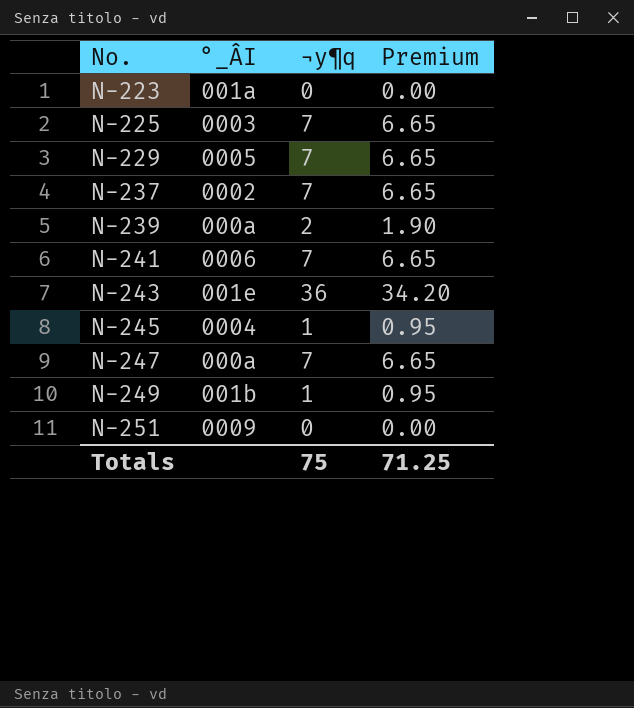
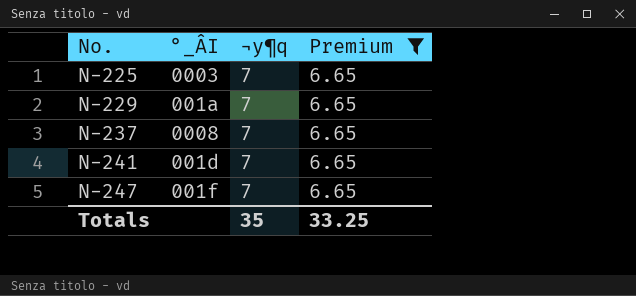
filter: none -> Premium = 6.65
N-229 | °_ÂI: 0005 -> 001a
N-237 | °_ÂI: 0002 -> 0008
N-241 | °_ÂI: 0006 -> 001d
N-247 | °_ÂI: 000a -> 001f
Totals | ¬y¶q: 75 -> 35
Totals | Premium: 71.25 -> 33.25

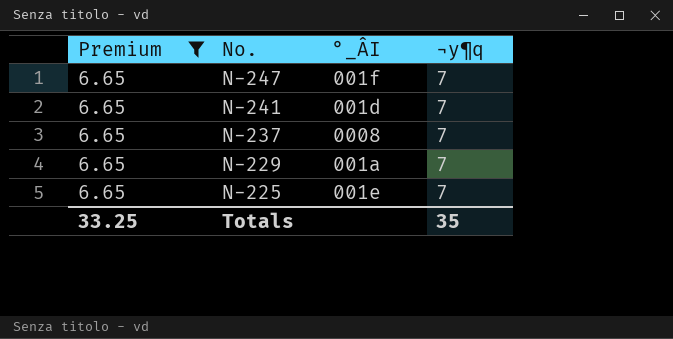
row order: No. ascending -> No. descending
column Premium | position: 4 -> 1
N-225 | °_ÂI: 0003 -> 001e

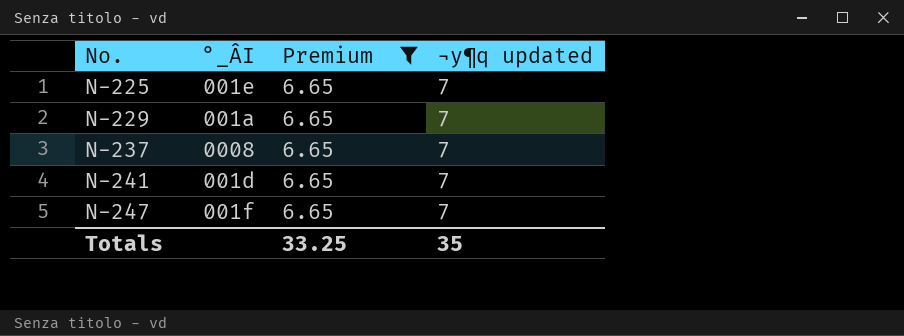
row order: No. descending -> No. ascending
column Premium | position: 1 -> 3
column name: ¬y¶q -> ¬y¶q updated

